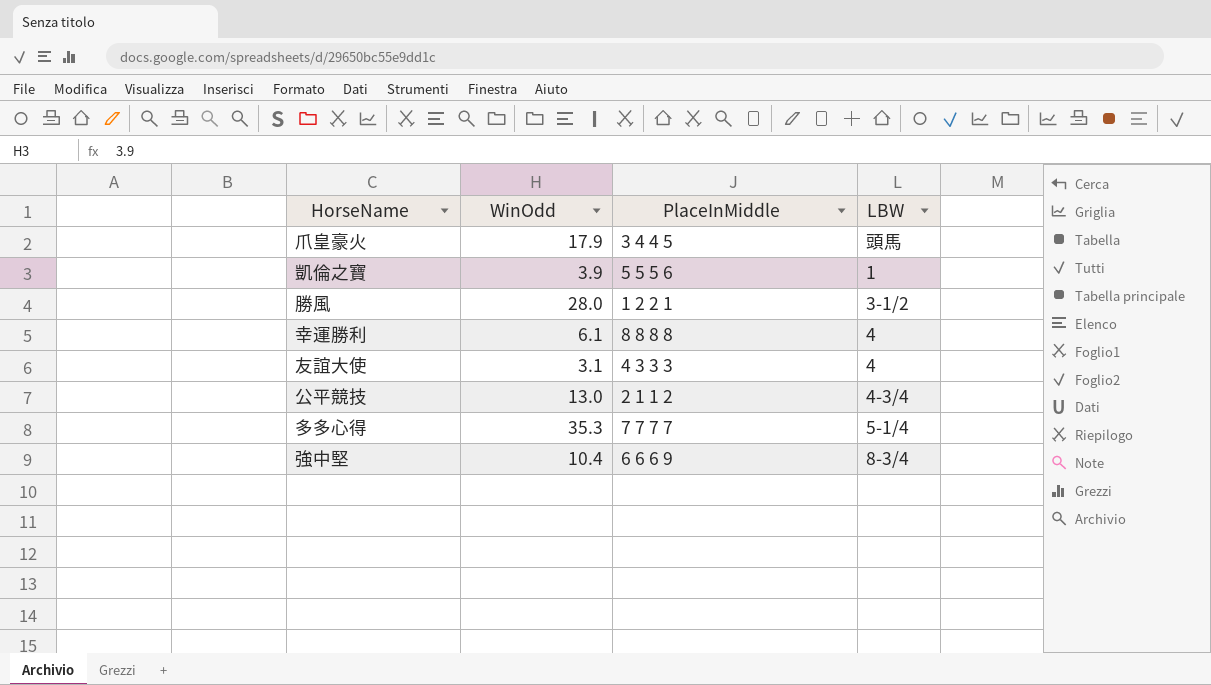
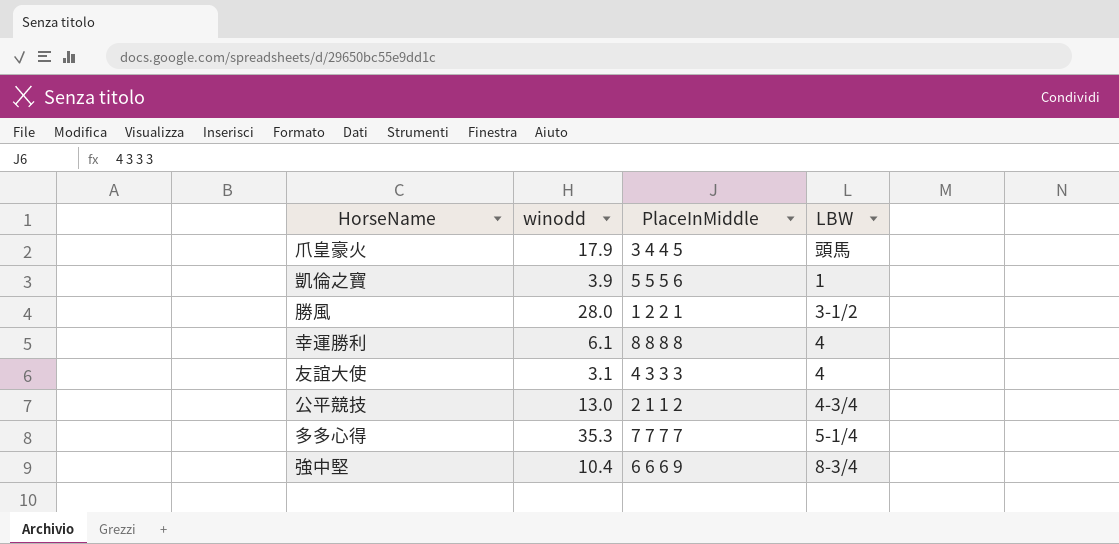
column name: WinOdd -> winodd

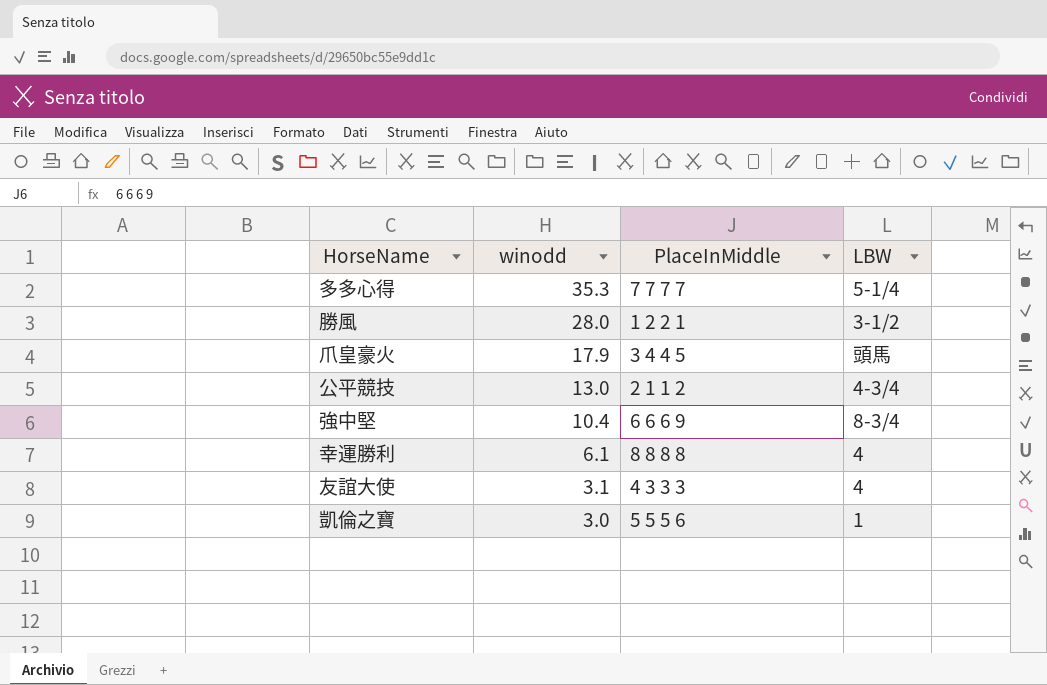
row order: none -> winodd descending
凱倫之寶 | winodd: 3.9 -> 3.0

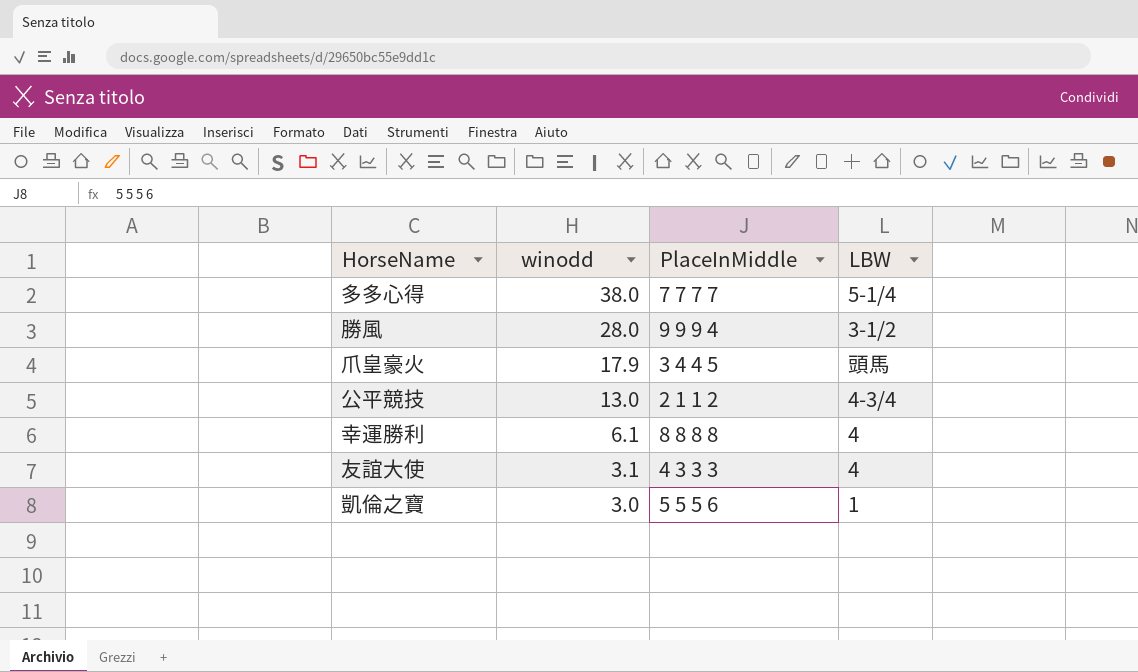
row 強中堅: 10.4 | 6 6 6 9 | 8-3/4 -> none
多多心得 | winodd: 35.3 -> 38.0
勝風 | PlaceInMiddle: 1 2 2 1 -> 9 9 9 4

